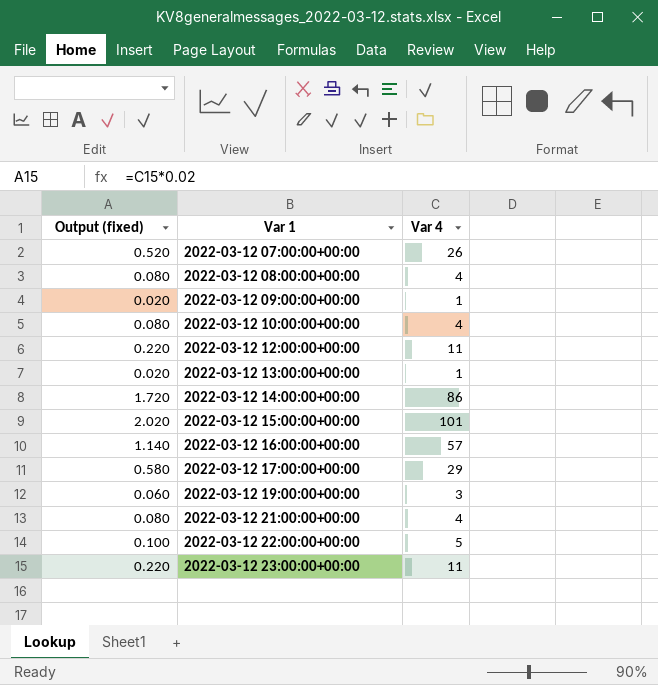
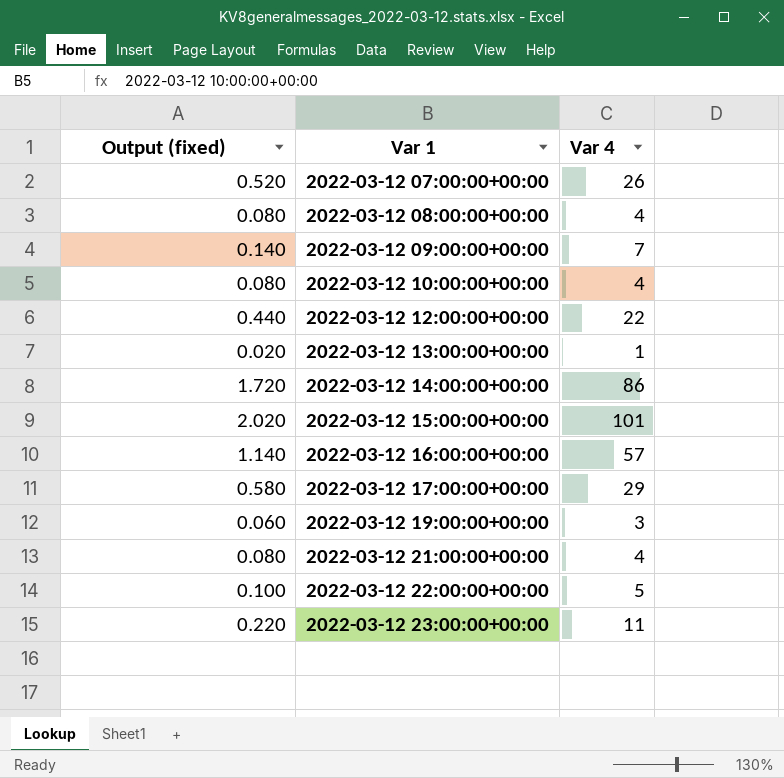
2022-03-12 09:00:00+00:00 | Output (fixed): 0.020 -> 0.140
2022-03-12 09:00:00+00:00 | Var 4: 1 -> 7
2022-03-12 12:00:00+00:00 | Output (fixed): 0.220 -> 0.440
2022-03-12 12:00:00+00:00 | Var 4: 11 -> 22

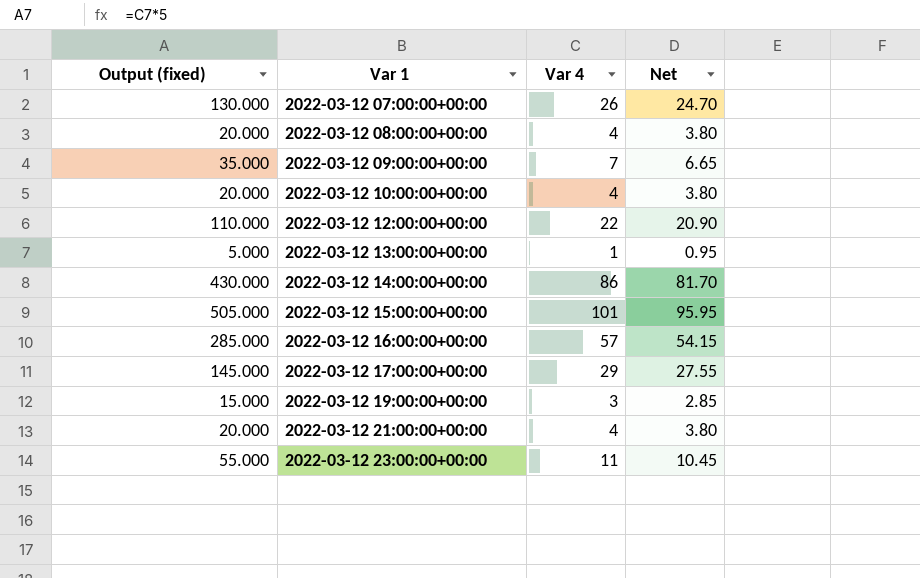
column Output (fixed) | formula: [Var 4] * 0.02 -> [Var 4] * 5
column Net | formula: none -> [Var 4] * 0.95
row 2022-03-12 22:00:00+00:00: 0.100 | 5 -> none

